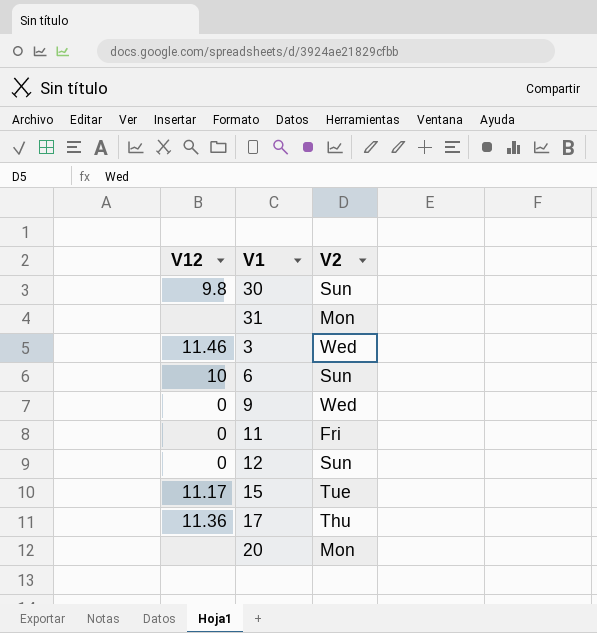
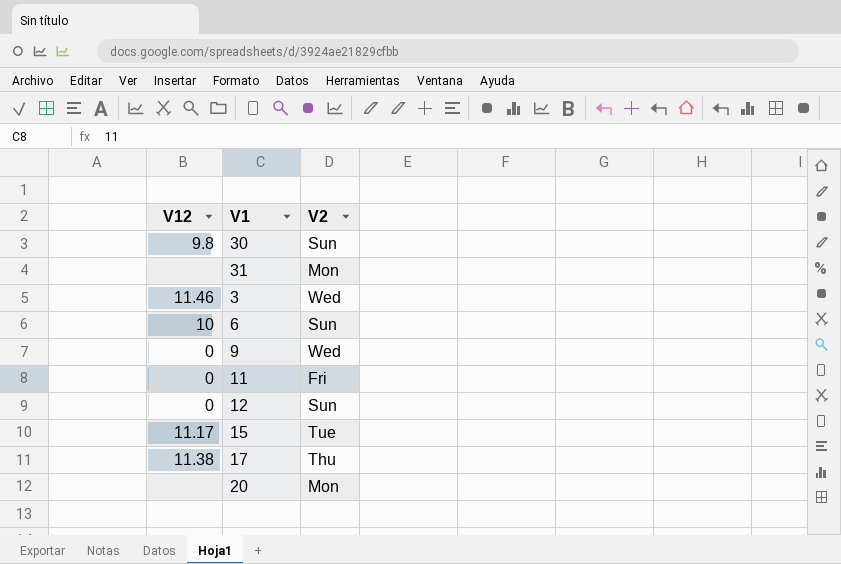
17 | V12: 11.36 -> 11.38

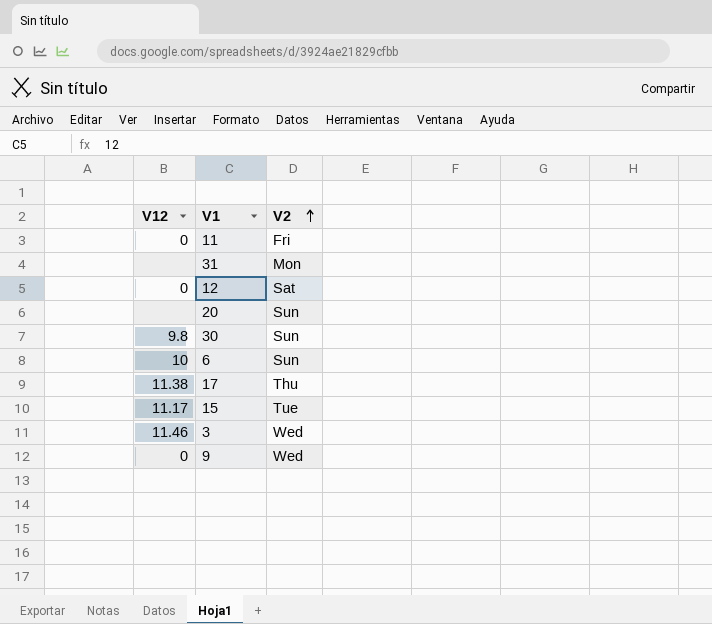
row order: none -> V2 ascending
12 | V2: Sun -> Sat
20 | V2: Mon -> Sun

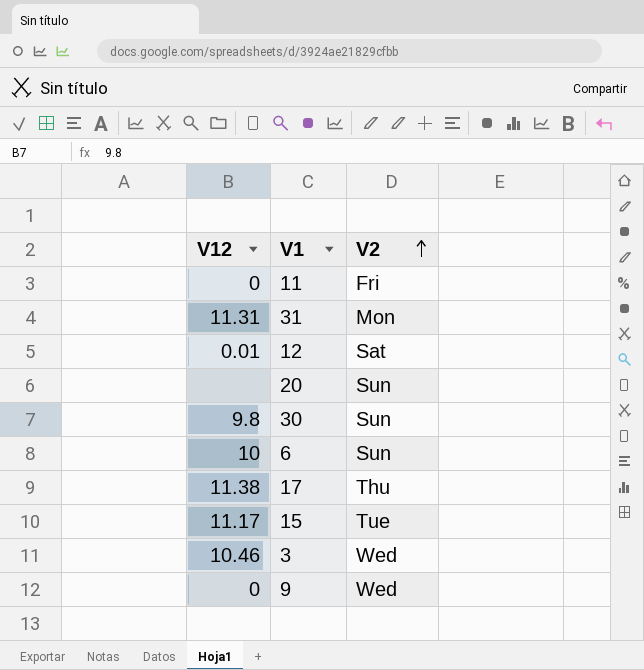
31 | V12: none -> 11.31
12 | V12: 0 -> 0.01
3 | V12: 11.46 -> 10.46

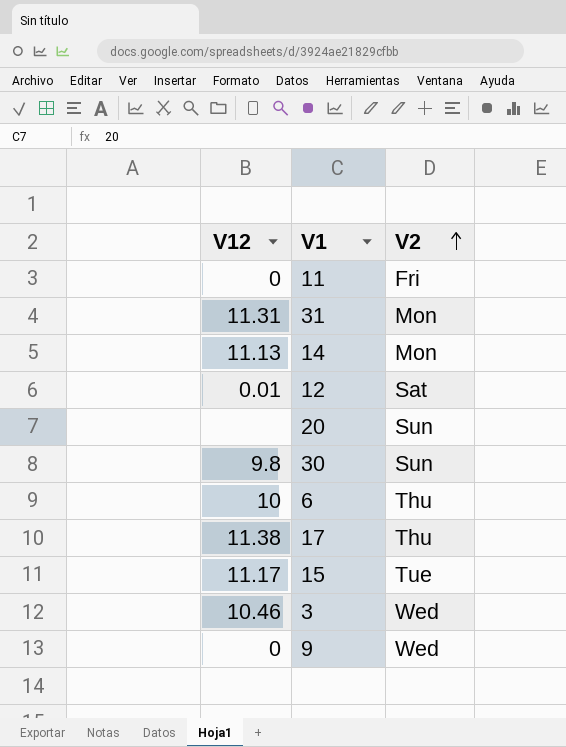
row 14: none -> 11.13 | Mon
6 | V2: Sun -> Thu

